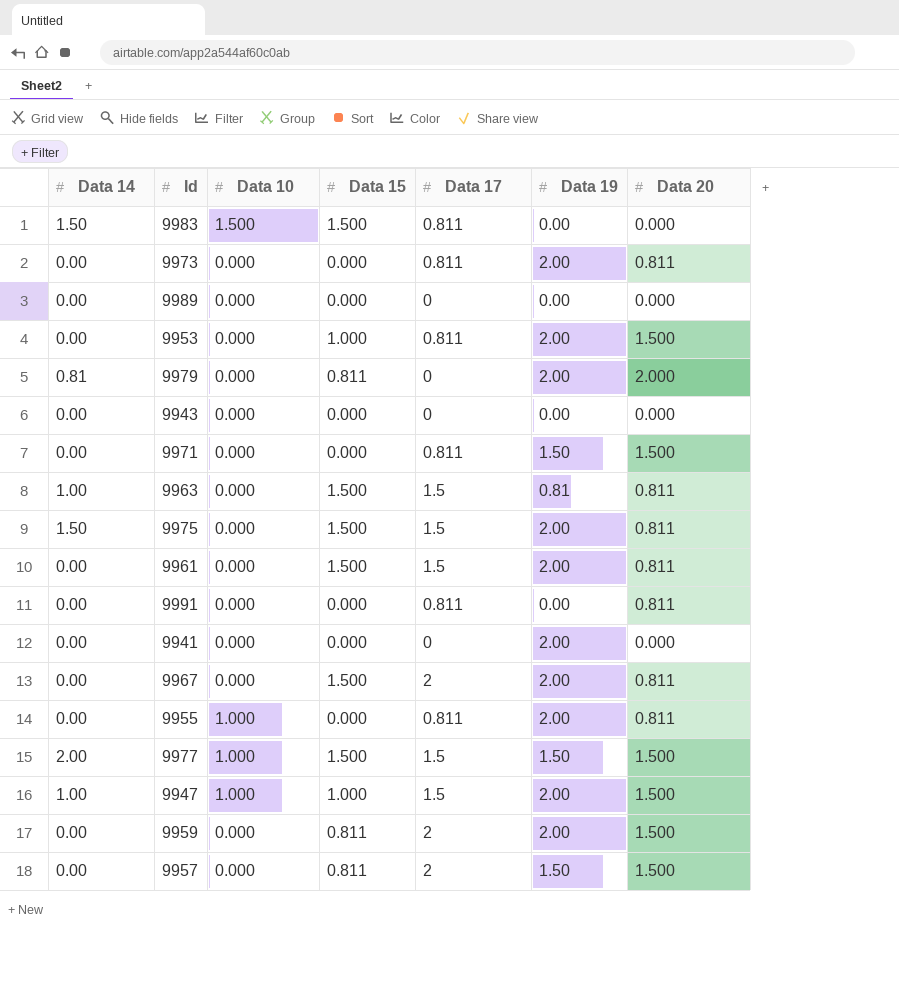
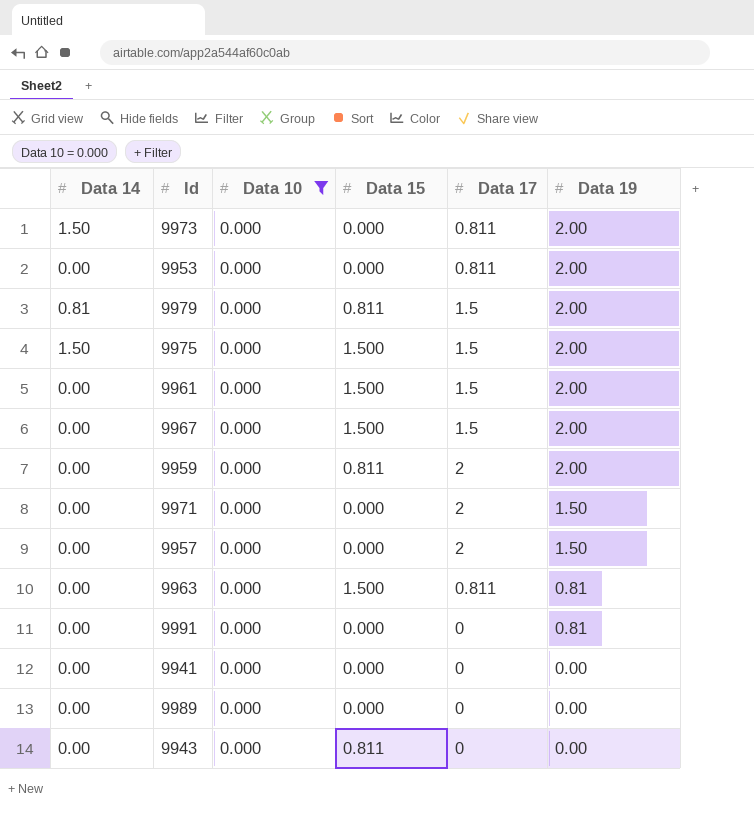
filter: none -> Data 10 = 0.000
row order: none -> Data 19 descending
column Data 20 | position: 7 -> none
9973 | Data 14: 0.00 -> 1.50
9953 | Data 15: 1.000 -> 0.000
9979 | Data 17: 0 -> 1.5
9967 | Data 17: 2 -> 1.5
9971 | Data 17: 0.811 -> 2
9957 | Data 15: 0.811 -> 0.000
9963 | Data 14: 1.00 -> 0.00
9963 | Data 17: 1.5 -> 0.811
9991 | Data 17: 0.811 -> 0
9991 | Data 19: 0.00 -> 0.81
9941 | Data 19: 2.00 -> 0.00
9943 | Data 15: 0.000 -> 0.811

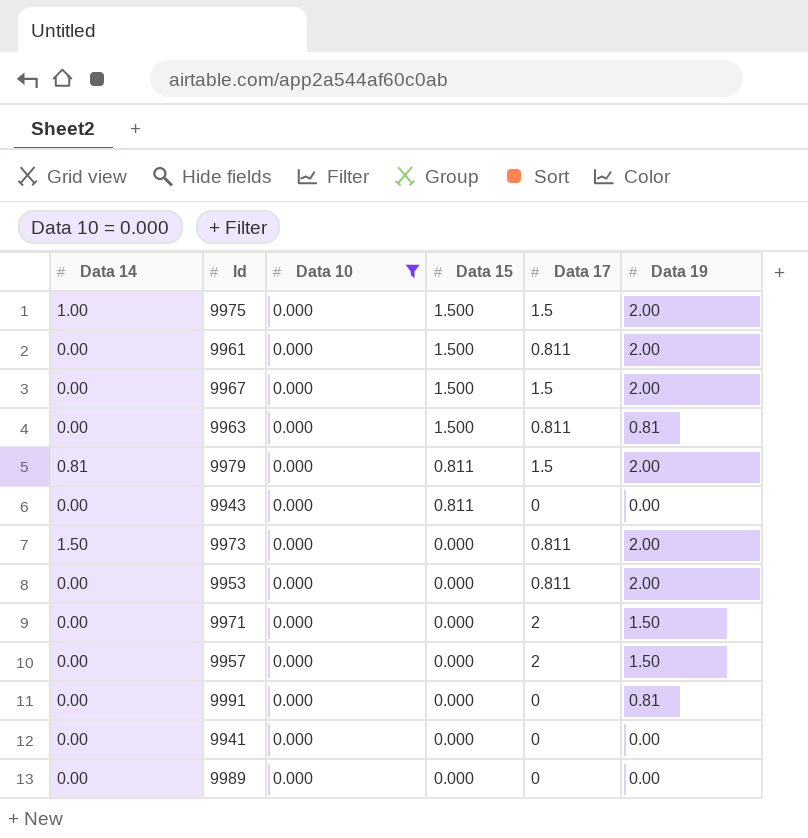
row order: Data 19 descending -> Data 15 descending
row 9959: 0.00 | 0.000 | 0.811 | 2 | 2.00 -> none
9975 | Data 14: 1.50 -> 1.00
9961 | Data 17: 1.5 -> 0.811

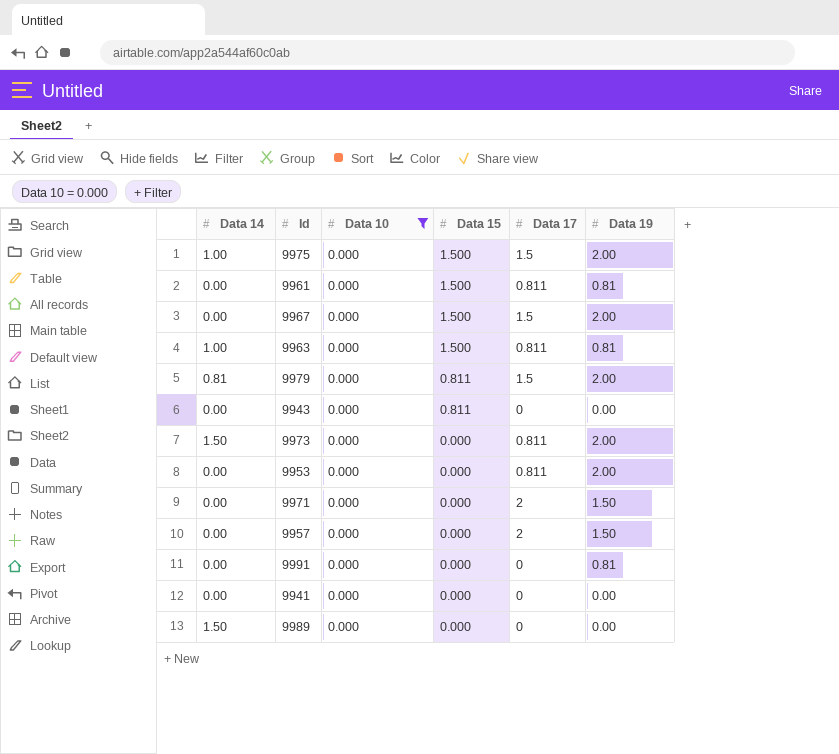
9961 | Data 19: 2.00 -> 0.81
9963 | Data 14: 0.00 -> 1.00
9989 | Data 14: 0.00 -> 1.50

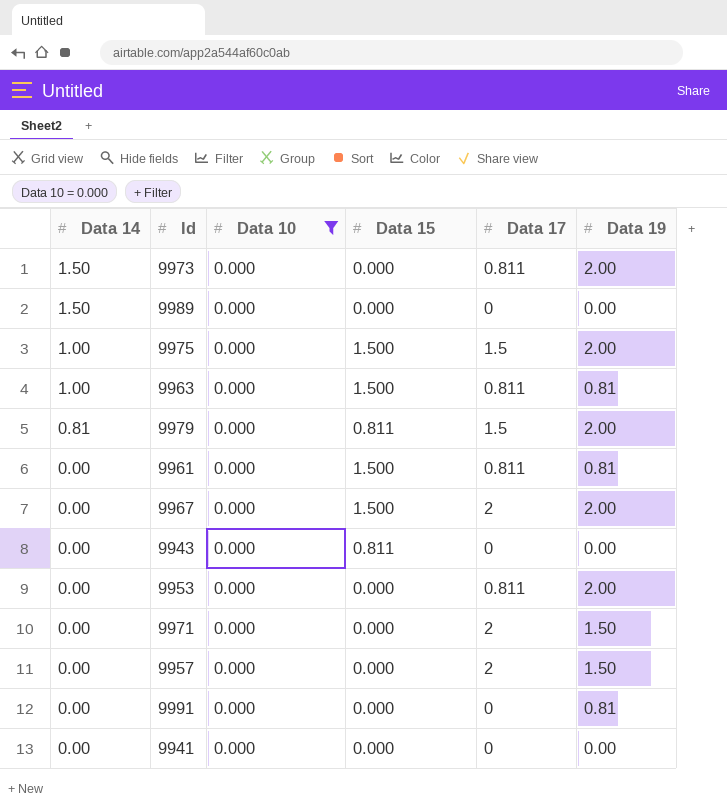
row order: Data 15 descending -> Data 14 descending
9967 | Data 17: 1.5 -> 2

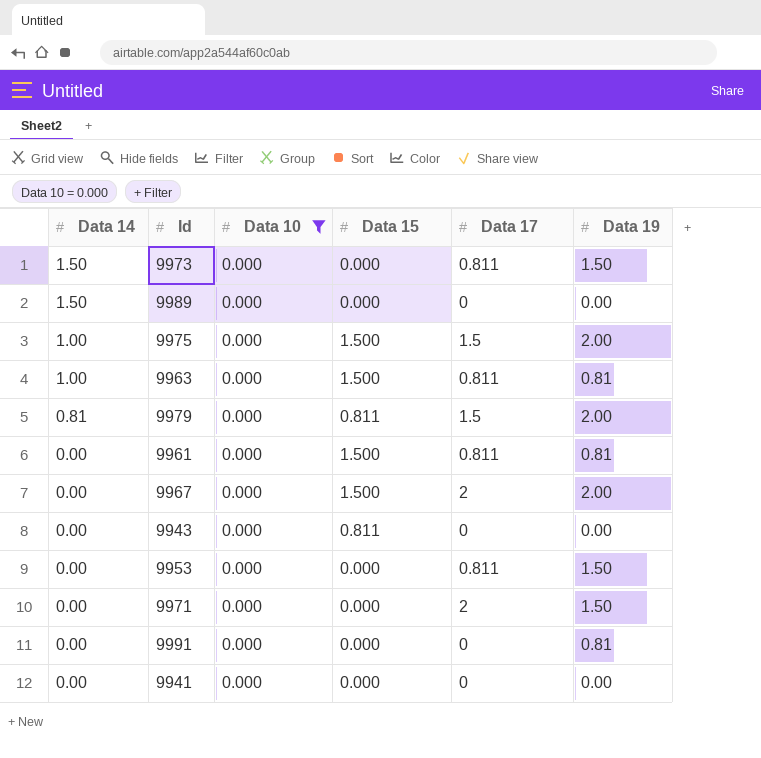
row 9957: 0.00 | 0.000 | 0.000 | 2 | 1.50 -> none
9973 | Data 19: 2.00 -> 1.50
9953 | Data 19: 2.00 -> 1.50

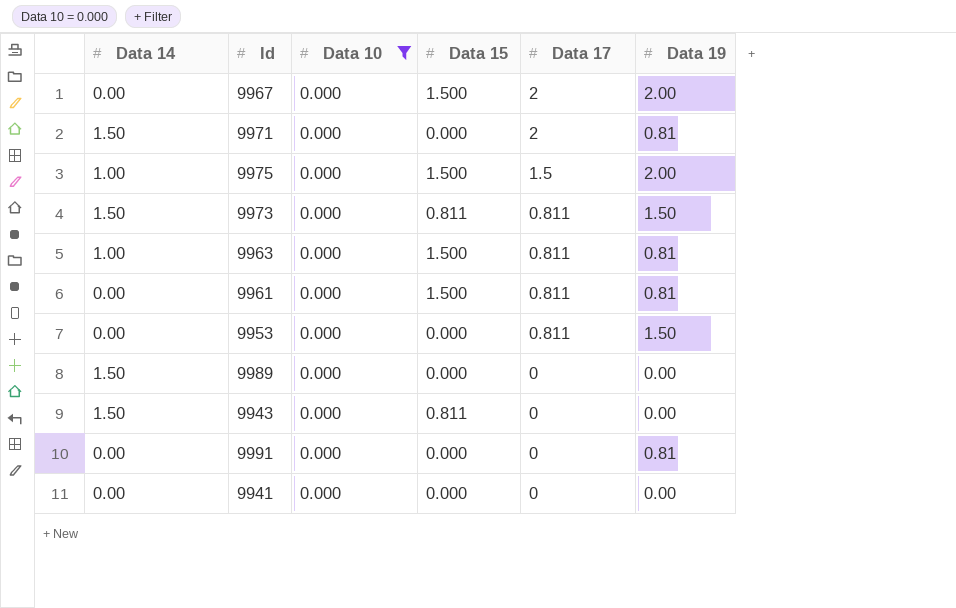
row order: Data 14 descending -> Data 17 descending
row 9979: 0.81 | 0.000 | 0.811 | 1.5 | 2.00 -> none
9971 | Data 14: 0.00 -> 1.50
9971 | Data 19: 1.50 -> 0.81
9973 | Data 15: 0.000 -> 0.811
9943 | Data 14: 0.00 -> 1.50

